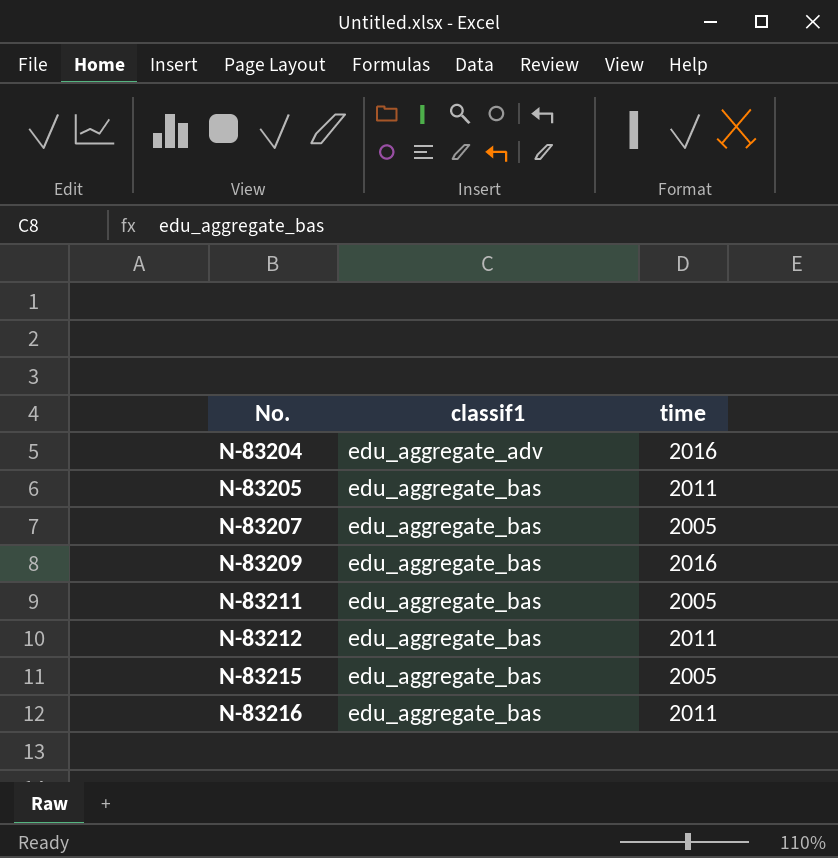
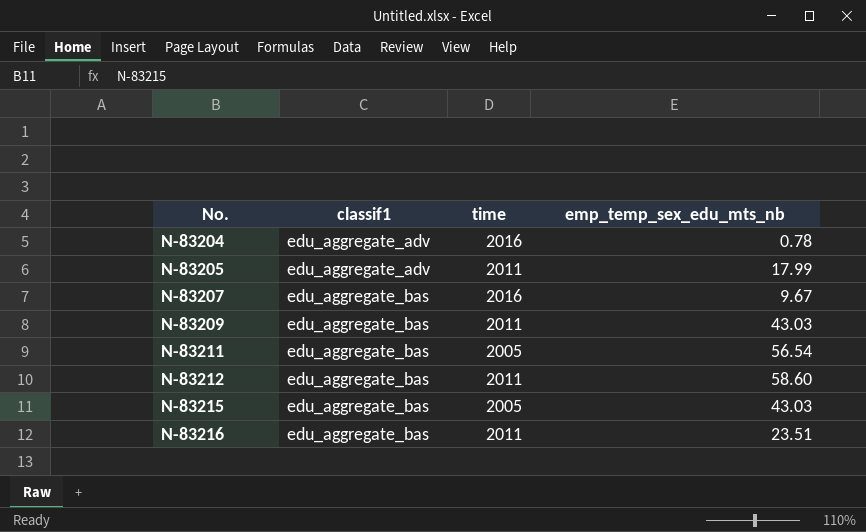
column emp_temp_sex_edu_mts_nb | position: none -> 4
N-83205 | classif1: edu_aggregate_bas -> edu_aggregate_adv
N-83207 | time: 2005 -> 2016
N-83209 | time: 2016 -> 2011

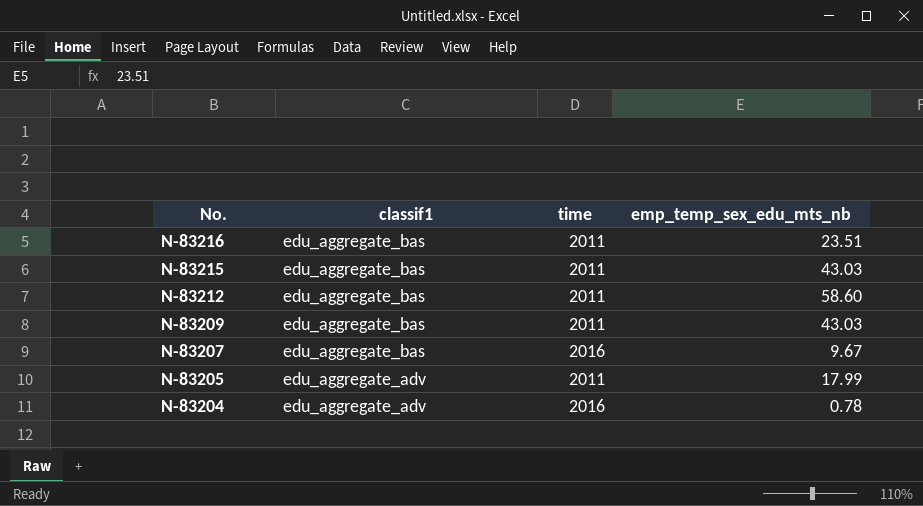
row order: No. ascending -> No. descending
row N-83211: edu_aggregate_bas | 2005 | 56.54 -> none
N-83215 | time: 2005 -> 2011

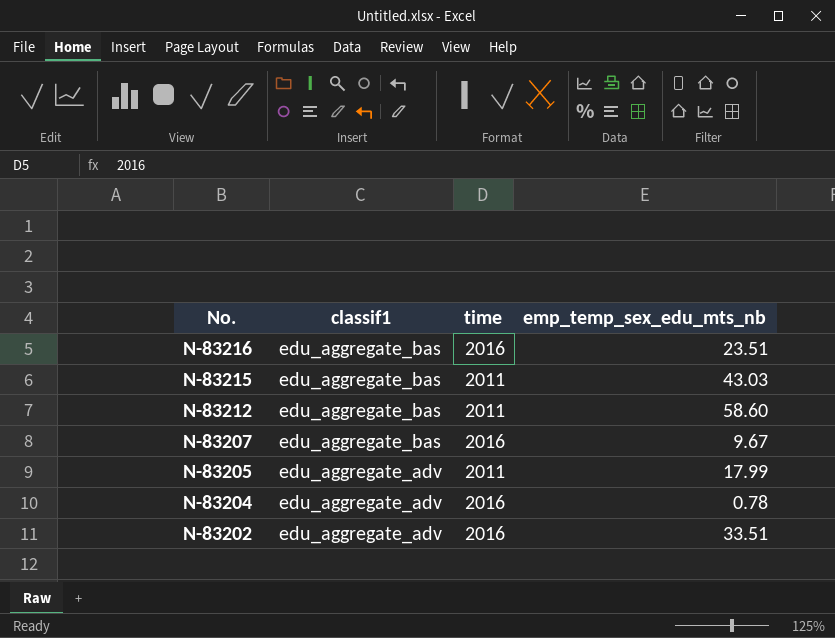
row N-83209: edu_aggregate_bas | 2011 | 43.03 -> none
N-83216 | time: 2011 -> 2016
row N-83202: none -> edu_aggregate_adv | 2016 | 33.51

